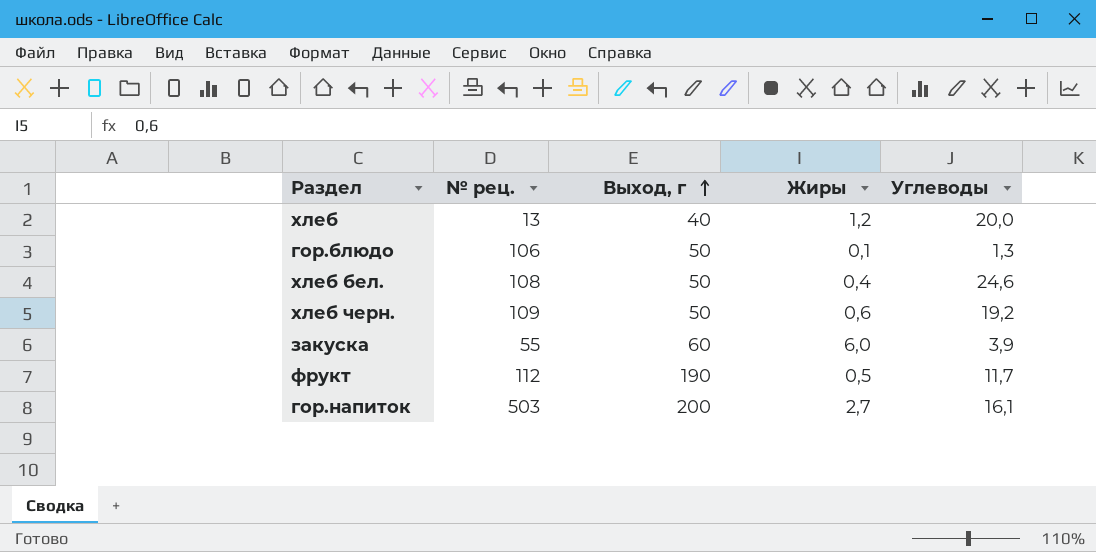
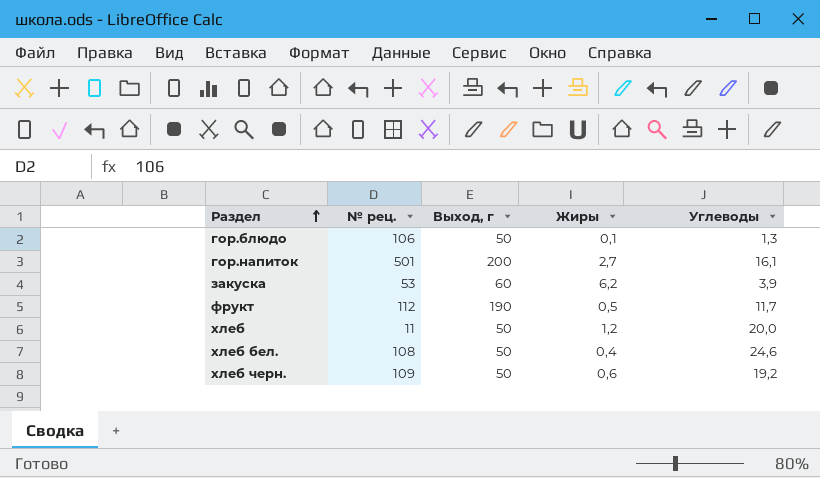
row order: Выход, г ascending -> Раздел ascending
гор.напиток | № рец.: 503 -> 501
закуска | № рец.: 55 -> 53
закуска | Жиры: 6,0 -> 6,2
хлеб | № рец.: 13 -> 11
хлеб | Выход, г: 40 -> 50

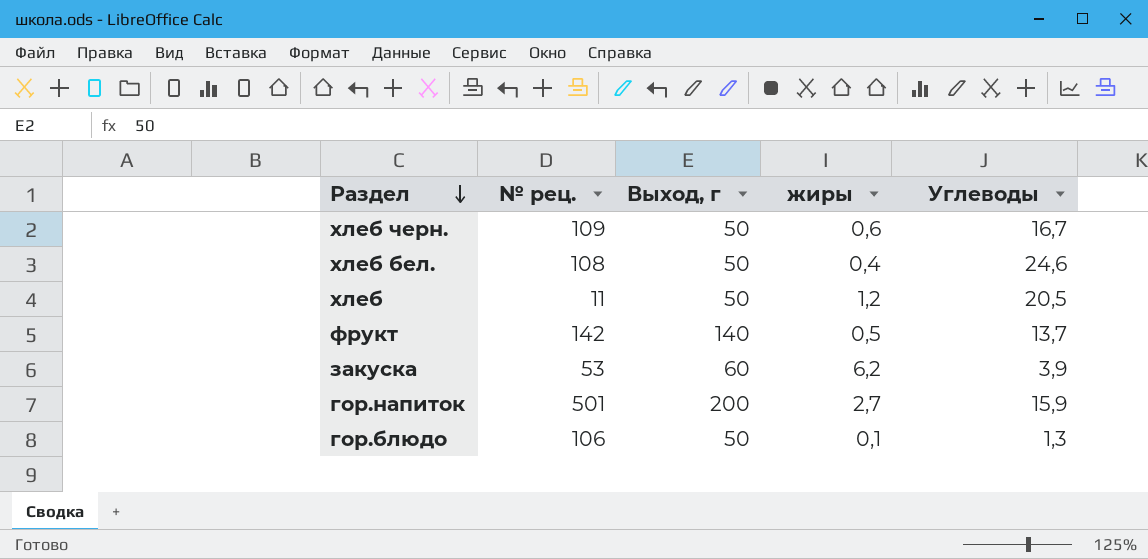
row order: Раздел ascending -> Раздел descending
column name: Жиры -> жиры
хлеб черн. | Углеводы: 19,2 -> 16,7
хлеб | Углеводы: 20,0 -> 20,5
фрукт | № рец.: 112 -> 142
фрукт | Выход, г: 190 -> 140
фрукт | Углеводы: 11,7 -> 13,7
гор.напиток | Углеводы: 16,1 -> 15,9

